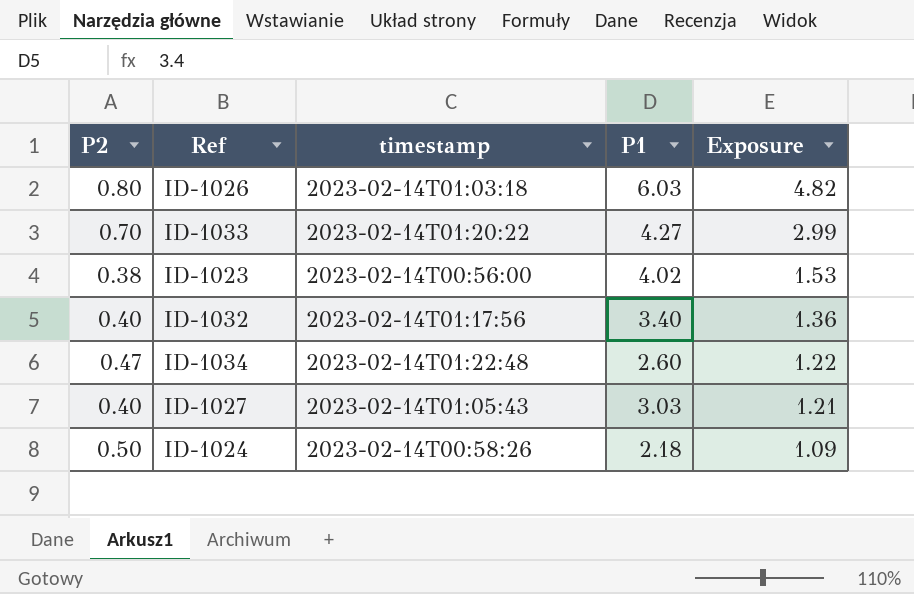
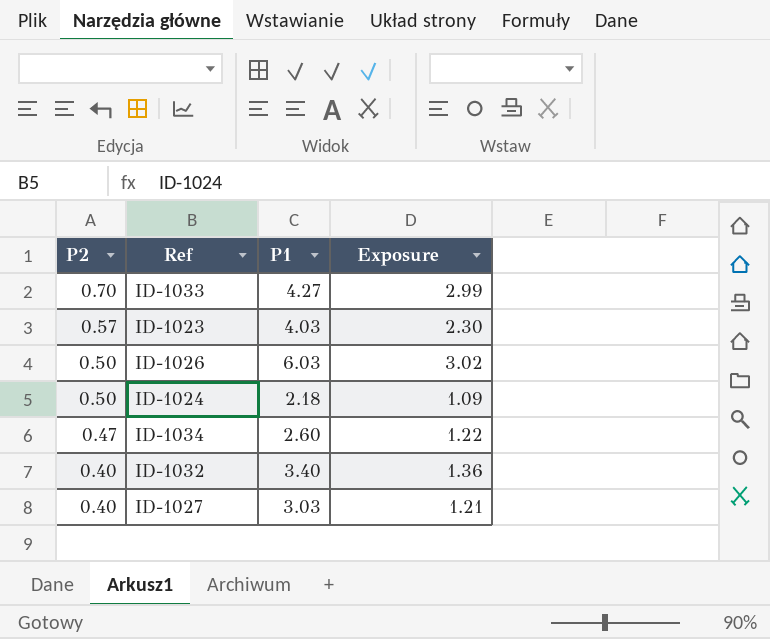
row order: Exposure descending -> P2 descending
column timestamp | position: 3 -> none
ID-1023 | P2: 0.38 -> 0.57
ID-1023 | P1: 4.02 -> 4.03
ID-1023 | Exposure: 1.53 -> 2.30
ID-1026 | P2: 0.80 -> 0.50
ID-1026 | Exposure: 4.82 -> 3.02

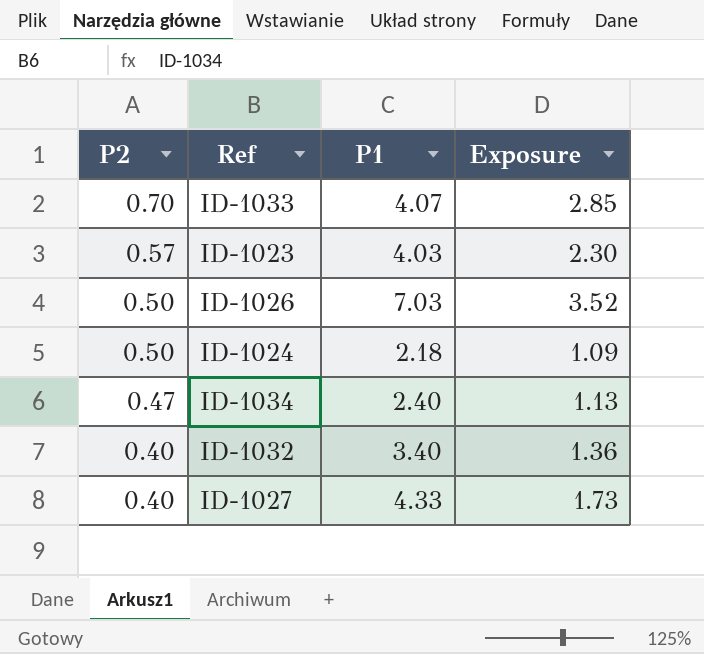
ID-1033 | P1: 4.27 -> 4.07
ID-1033 | Exposure: 2.99 -> 2.85
ID-1026 | P1: 6.03 -> 7.03
ID-1026 | Exposure: 3.02 -> 3.52
ID-1034 | P1: 2.60 -> 2.40
ID-1034 | Exposure: 1.22 -> 1.13
ID-1027 | P1: 3.03 -> 4.33
ID-1027 | Exposure: 1.21 -> 1.73

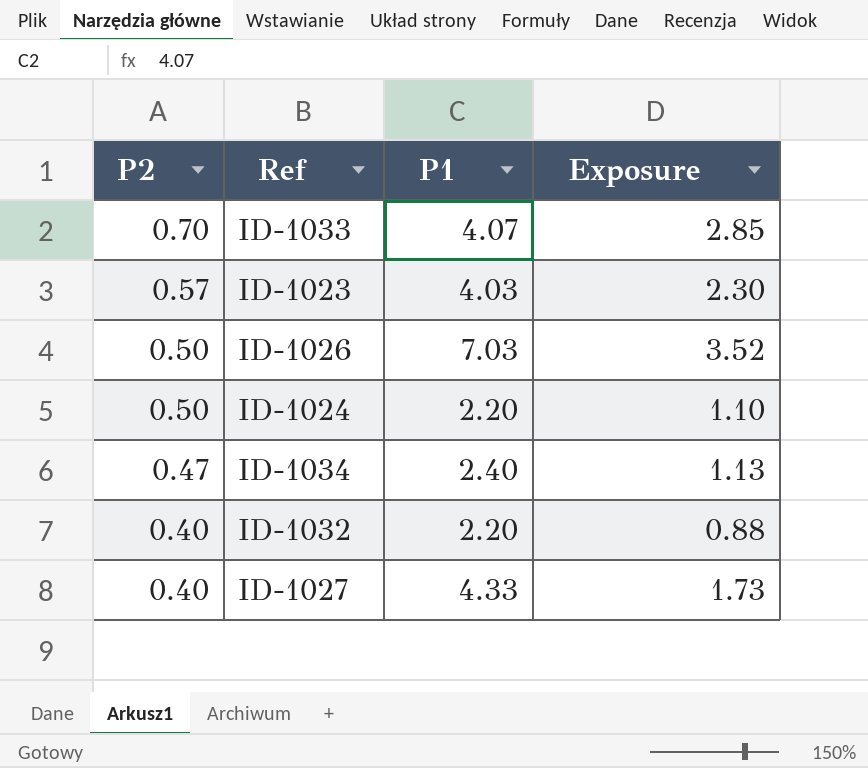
ID-1024 | P1: 2.18 -> 2.20
ID-1024 | Exposure: 1.09 -> 1.10
ID-1032 | P1: 3.40 -> 2.20
ID-1032 | Exposure: 1.36 -> 0.88

